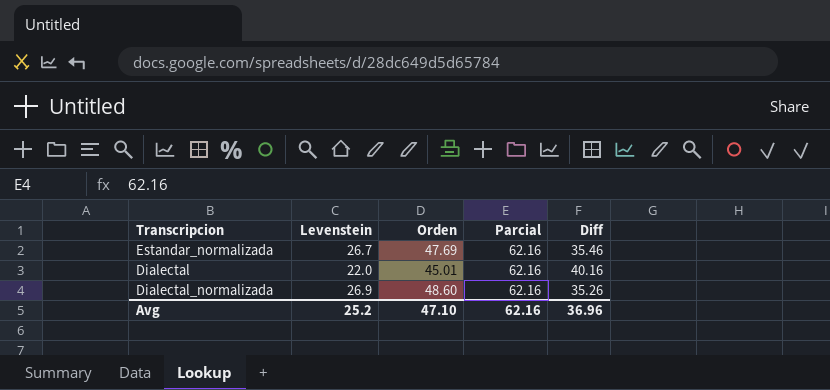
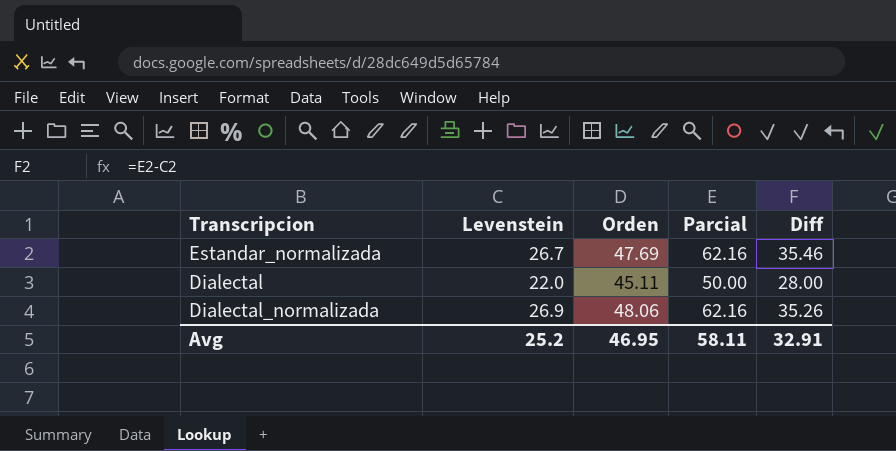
Dialectal | Orden: 45.01 -> 45.11
Dialectal | Parcial: 62.16 -> 50.00
Dialectal | Diff: 40.16 -> 28.00
Dialectal_normalizada | Orden: 48.60 -> 48.06
Avg | Orden: 47.10 -> 46.95
Avg | Parcial: 62.16 -> 58.11
Avg | Diff: 36.96 -> 32.91

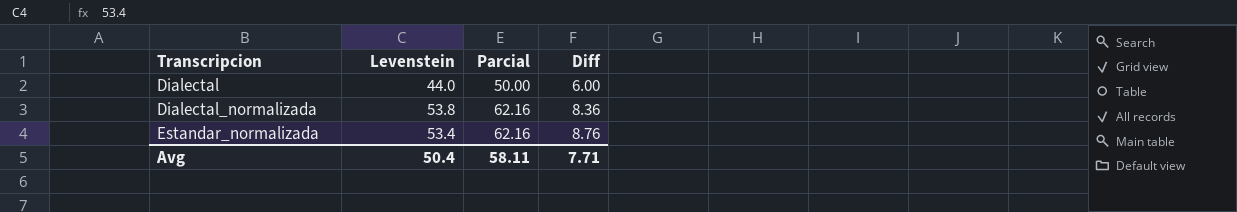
row order: none -> Transcripcion ascending
column Orden | position: 3 -> none
Dialectal | Levenstein: 22.0 -> 44.0
Dialectal | Diff: 28.00 -> 6.00
Dialectal_normalizada | Levenstein: 26.9 -> 53.8
Dialectal_normalizada | Diff: 35.26 -> 8.36
Estandar_normalizada | Levenstein: 26.7 -> 53.4
Estandar_normalizada | Diff: 35.46 -> 8.76
Avg | Levenstein: 25.2 -> 50.4
Avg | Diff: 32.91 -> 7.71

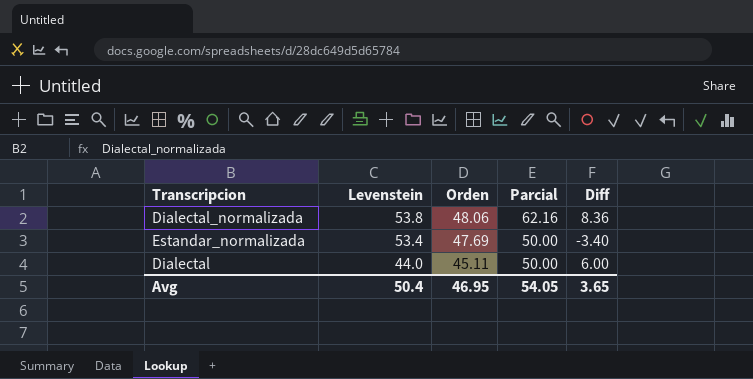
row order: Transcripcion ascending -> Levenstein descending
column Orden | position: none -> 3
Estandar_normalizada | Parcial: 62.16 -> 50.00
Estandar_normalizada | Diff: 8.76 -> -3.40
Avg | Parcial: 58.11 -> 54.05
Avg | Diff: 7.71 -> 3.65

